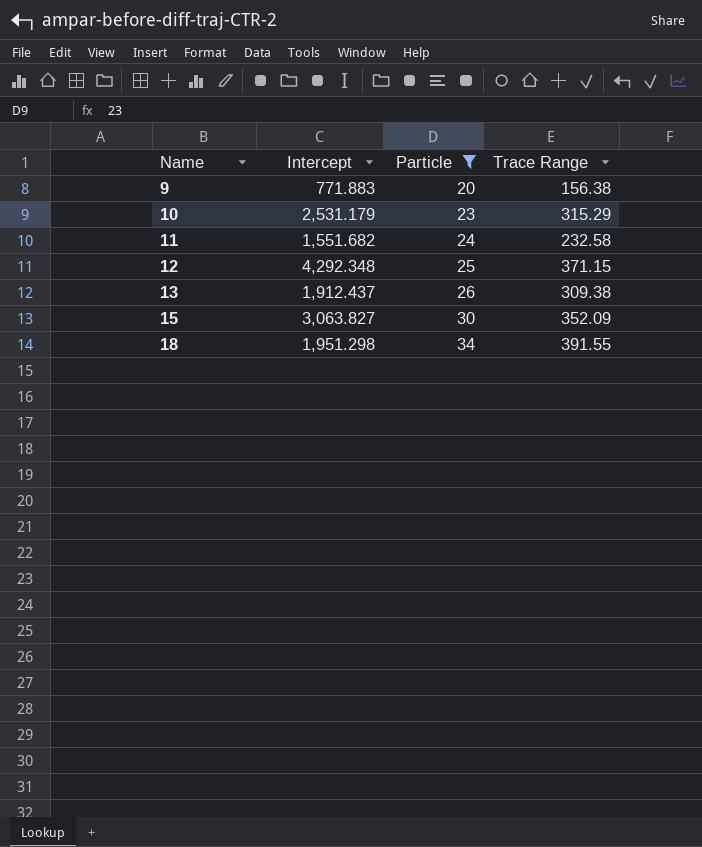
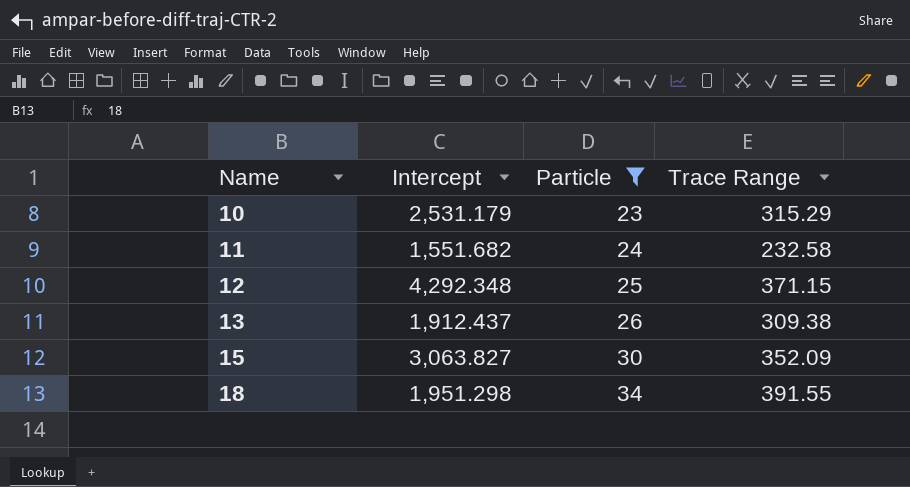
row 9: 771.883 | 20 | 156.38 -> none

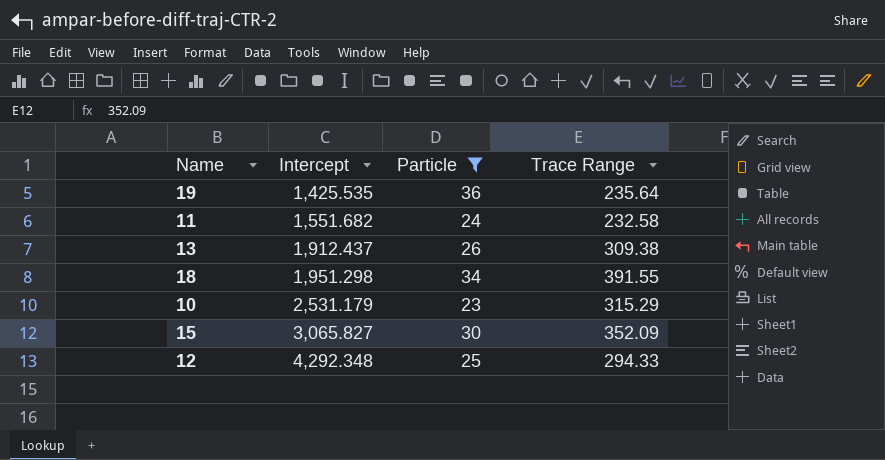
row order: Name ascending -> Intercept ascending
row 19: none -> 1,425.535 | 36 | 235.64
15 | Intercept: 3,063.827 -> 3,065.827
12 | Trace Range: 371.15 -> 294.33

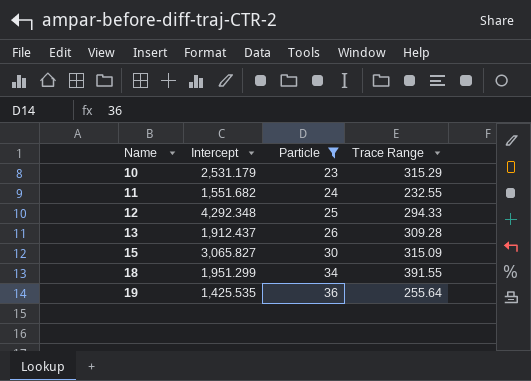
row order: Intercept ascending -> Name ascending
11 | Trace Range: 232.58 -> 232.55
13 | Trace Range: 309.38 -> 309.28
15 | Trace Range: 352.09 -> 315.09
18 | Intercept: 1,951.298 -> 1,951.299
19 | Trace Range: 235.64 -> 255.64

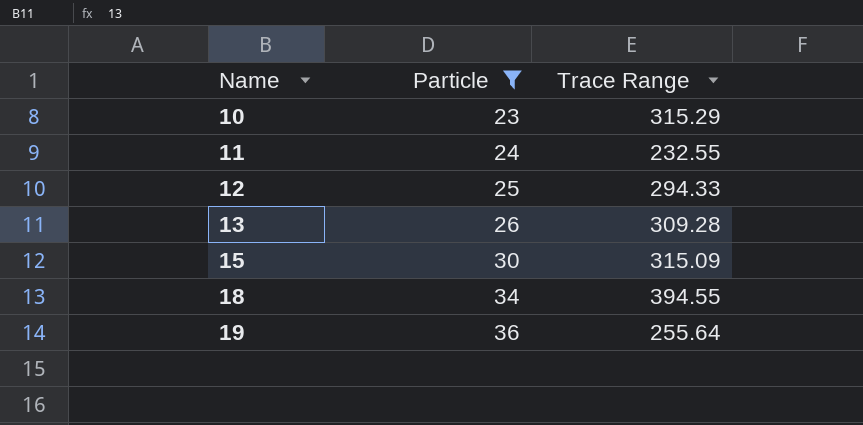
column Intercept | position: 2 -> none
18 | Trace Range: 391.55 -> 394.55

